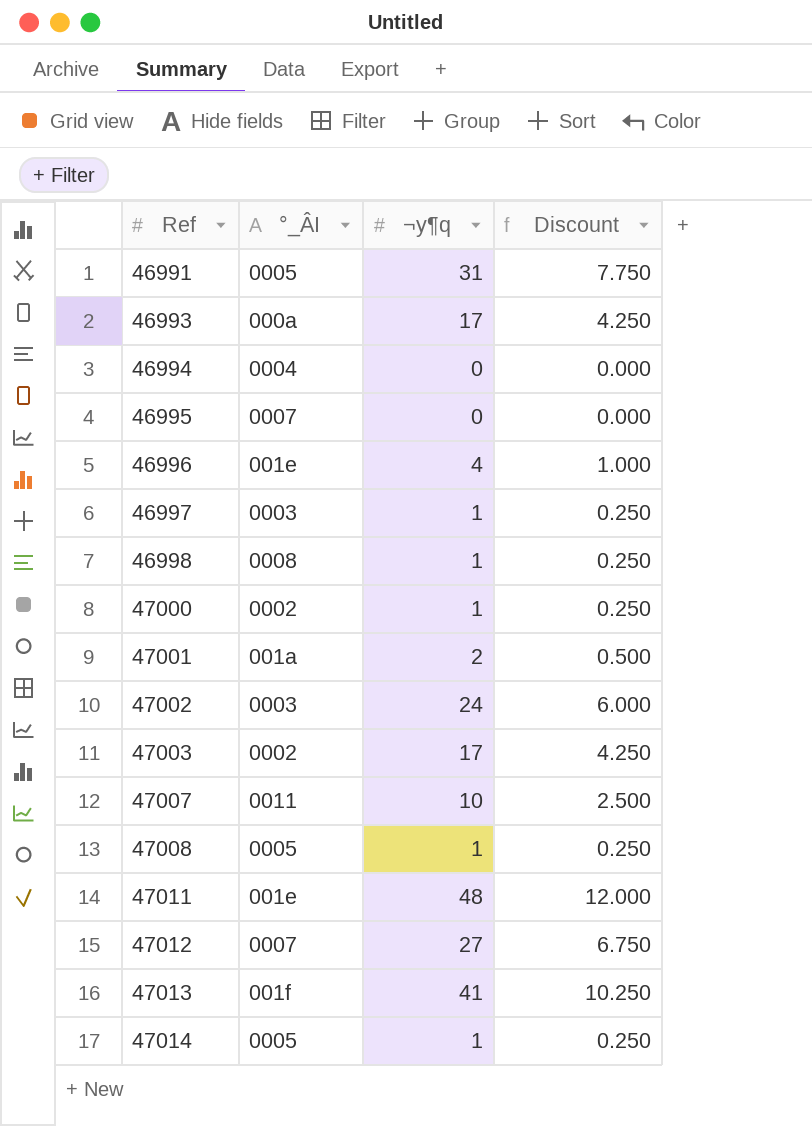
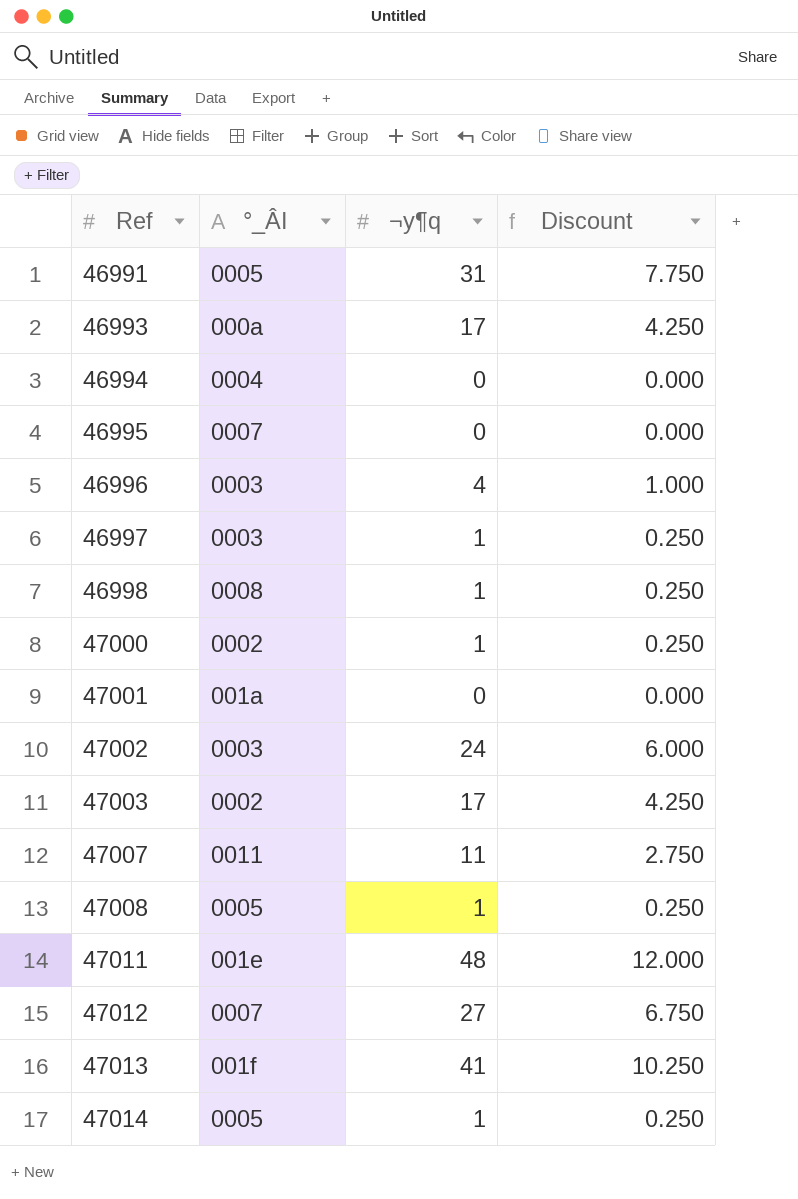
46996 | °_ÂI: 001e -> 0003
47001 | ¬y¶q: 2 -> 0
47001 | Discount: 0.500 -> 0.000
47007 | ¬y¶q: 10 -> 11
47007 | Discount: 2.500 -> 2.750

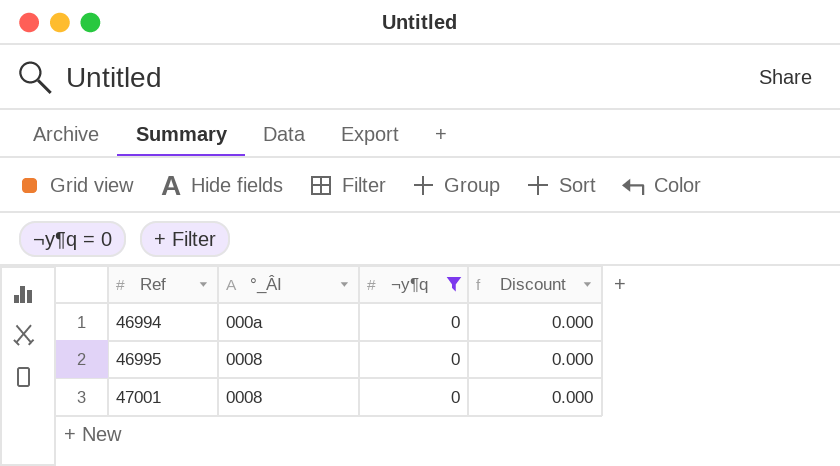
filter: none -> ¬y¶q = 0
46994 | °_ÂI: 0004 -> 000a
46995 | °_ÂI: 0007 -> 0008
47001 | °_ÂI: 001a -> 0008

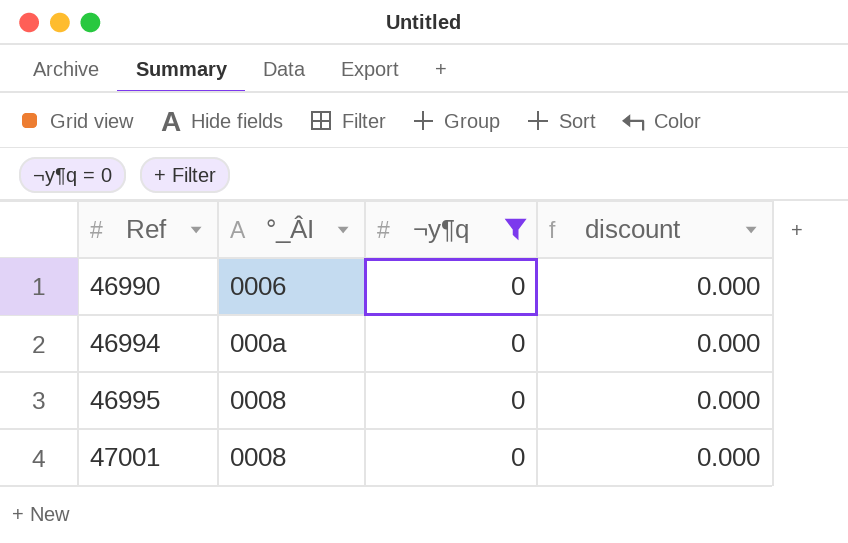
column name: Discount -> discount
row 46990: none -> 0006 | 0 | 0.000

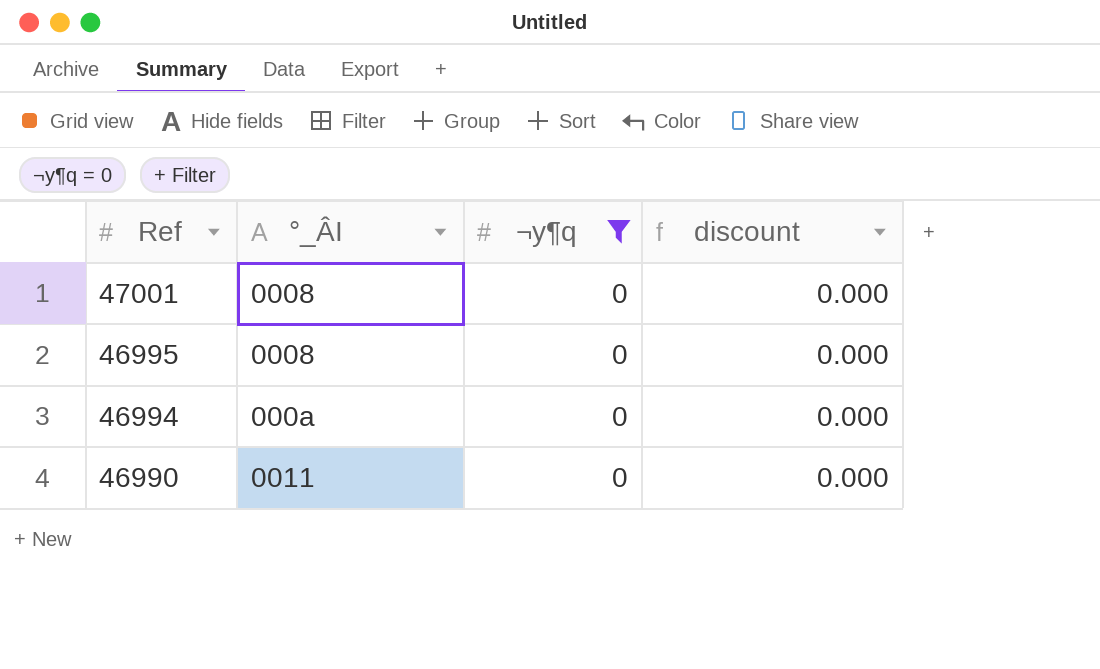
row order: Ref ascending -> Ref descending
46990 | °_ÂI: 0006 -> 0011

